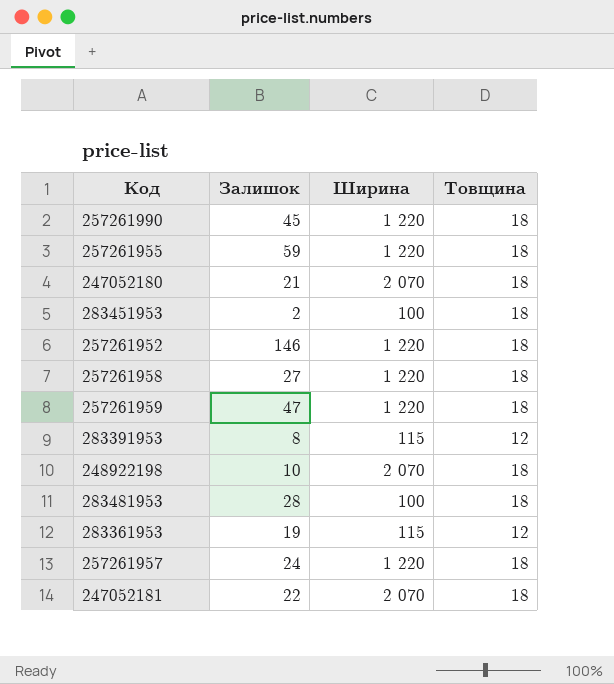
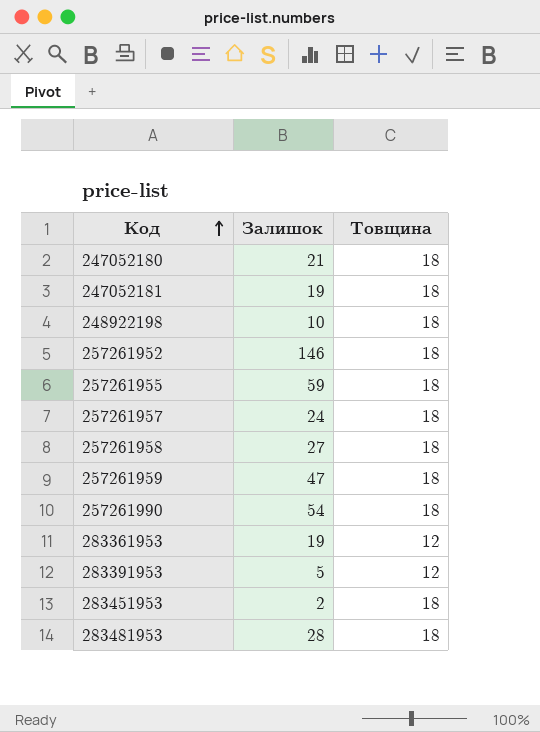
row order: none -> Код ascending
column Ширина | position: 3 -> none
247052181 | Залишок: 22 -> 19
257261990 | Залишок: 45 -> 54
283391953 | Залишок: 8 -> 5

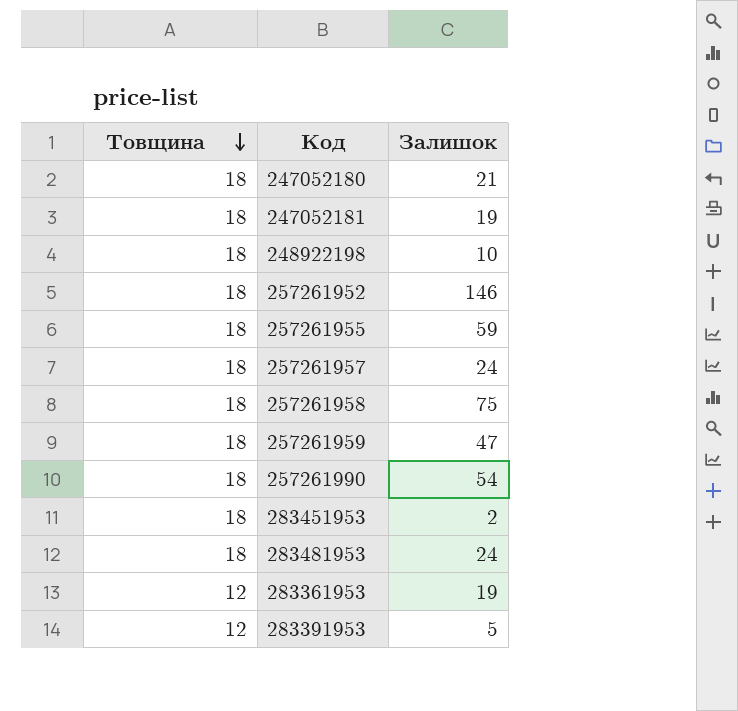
row order: Код ascending -> Товщина descending
column Товщина | position: 3 -> 1
257261958 | Залишок: 27 -> 75
283481953 | Залишок: 28 -> 24

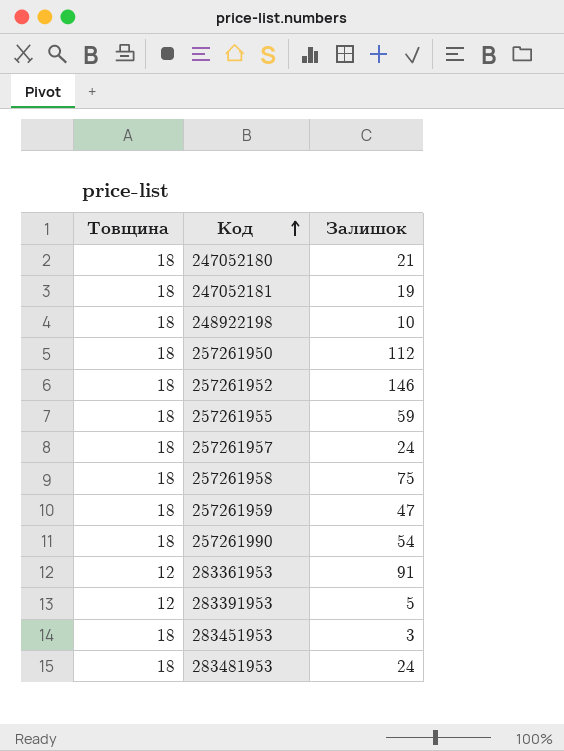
row order: Товщина descending -> Код ascending
row 257261950: none -> 18 | 112
283361953 | Залишок: 19 -> 91
283451953 | Залишок: 2 -> 3

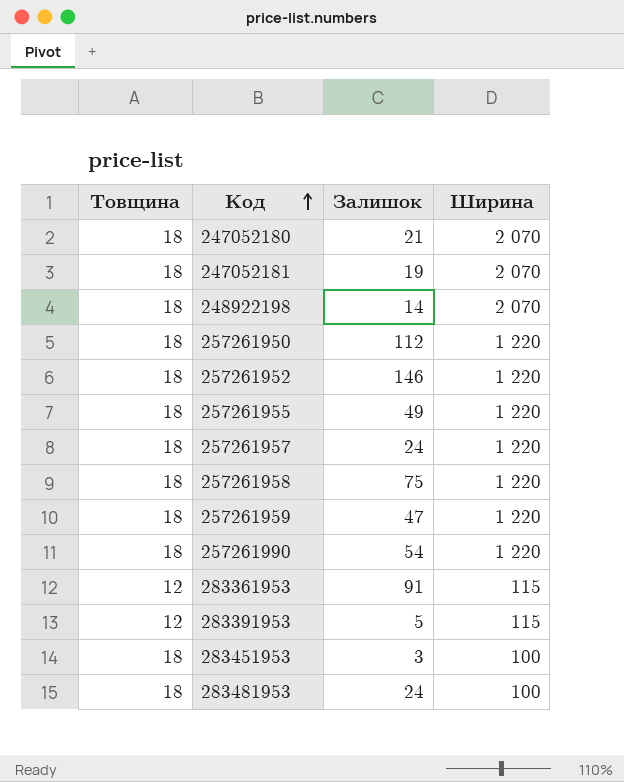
column Ширина | position: none -> 4
248922198 | Залишок: 10 -> 14
257261955 | Залишок: 59 -> 49

